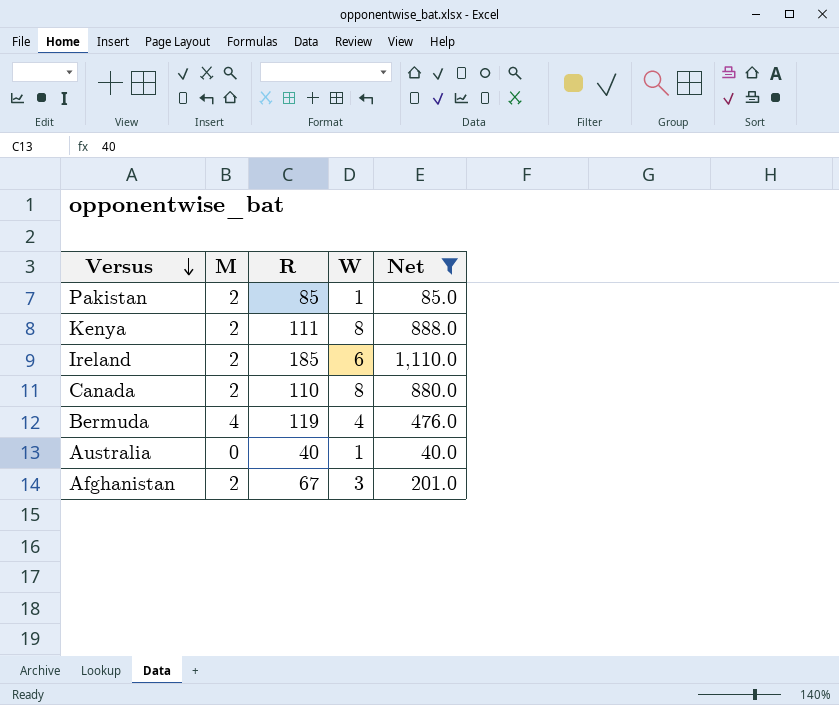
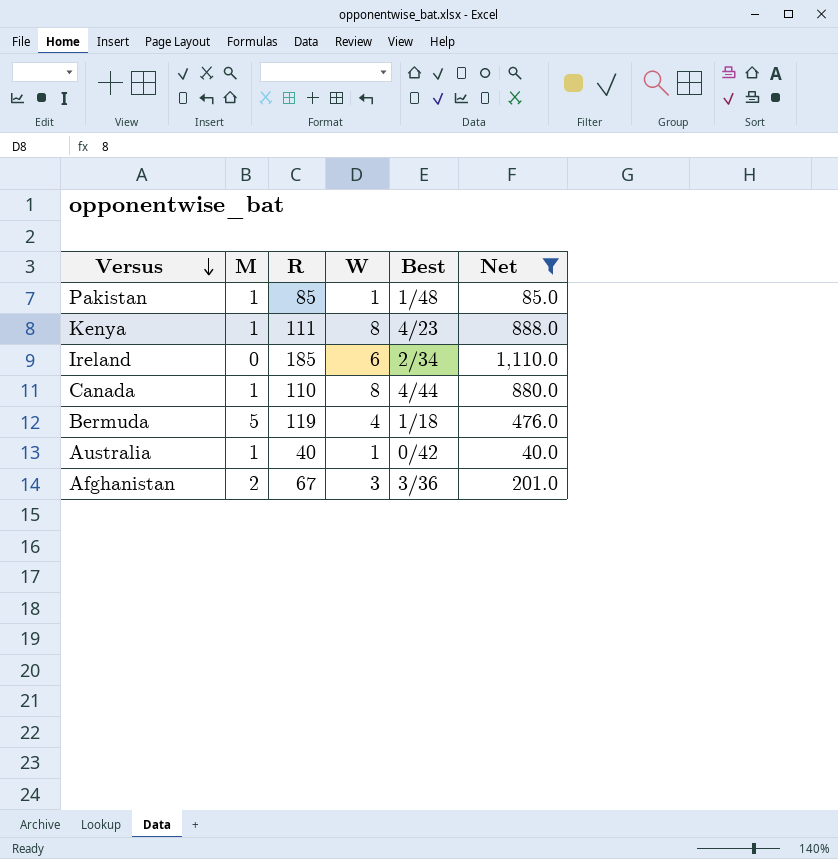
column Best | position: none -> 5
Pakistan | M: 2 -> 1
Kenya | M: 2 -> 1
Ireland | M: 2 -> 0
Canada | M: 2 -> 1
Bermuda | M: 4 -> 5
Australia | M: 0 -> 1

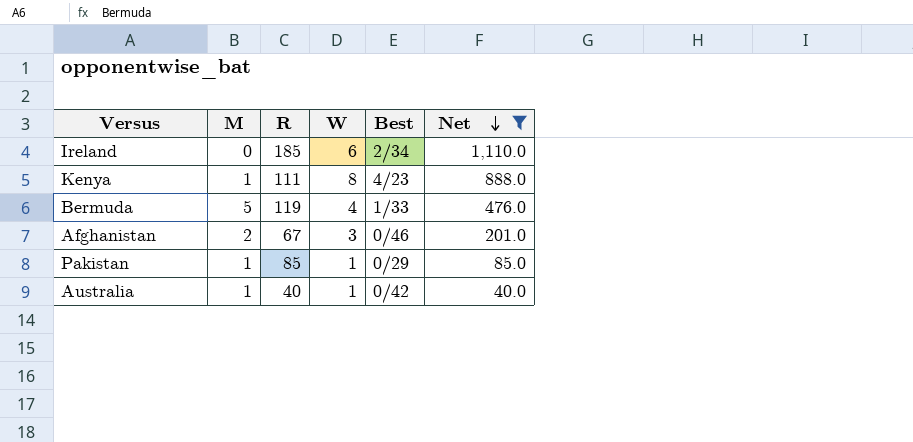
row order: Versus descending -> Net descending
row Canada: 1 | 110 | 8 | 4/44 | 880.0 -> none
Bermuda | Best: 1/18 -> 1/33
Afghanistan | Best: 3/36 -> 0/46
Pakistan | Best: 1/48 -> 0/29

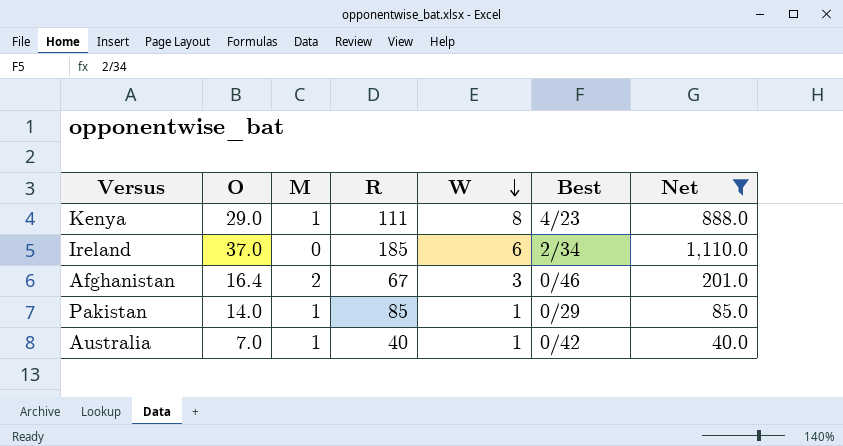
row order: Net descending -> W descending
column O | position: none -> 2
row Bermuda: 5 | 119 | 4 | 1/33 | 476.0 -> none

